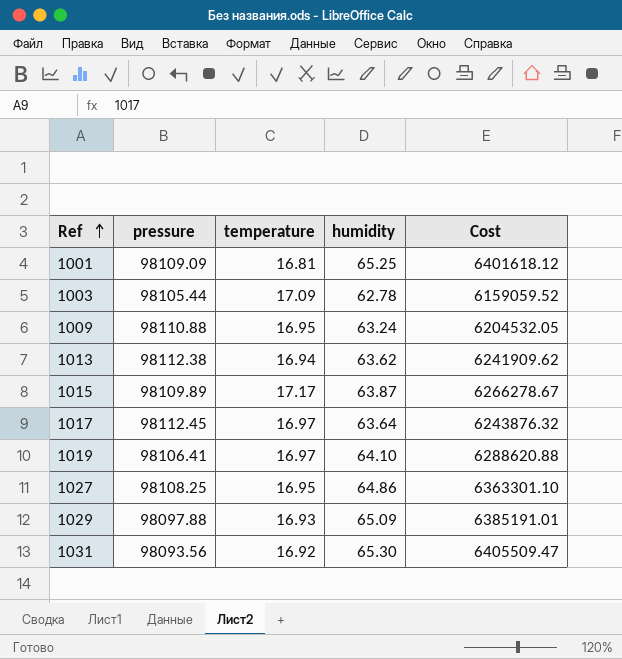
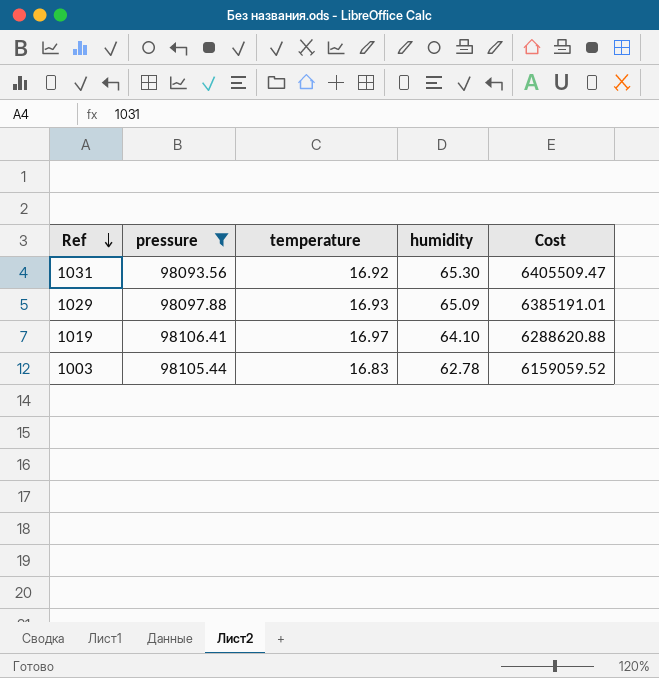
filter: none -> pressure <= 98106.41
row order: Ref ascending -> Ref descending
1003 | temperature: 17.09 -> 16.83

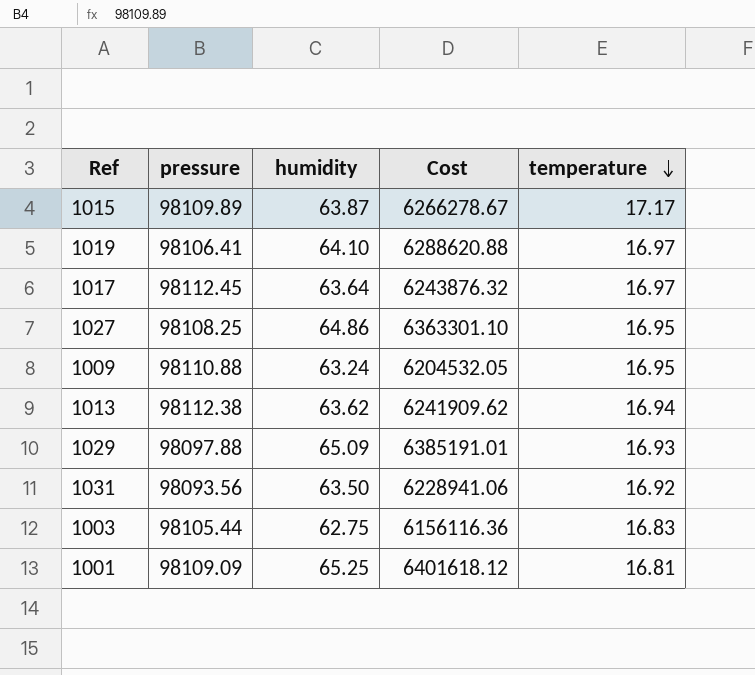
filter: pressure <= 98106.41 -> none
row order: Ref descending -> temperature descending
column temperature | position: 3 -> 5
1031 | humidity: 65.30 -> 63.50
1031 | Cost: 6405509.47 -> 6228941.06
1003 | humidity: 62.78 -> 62.75
1003 | Cost: 6159059.52 -> 6156116.36

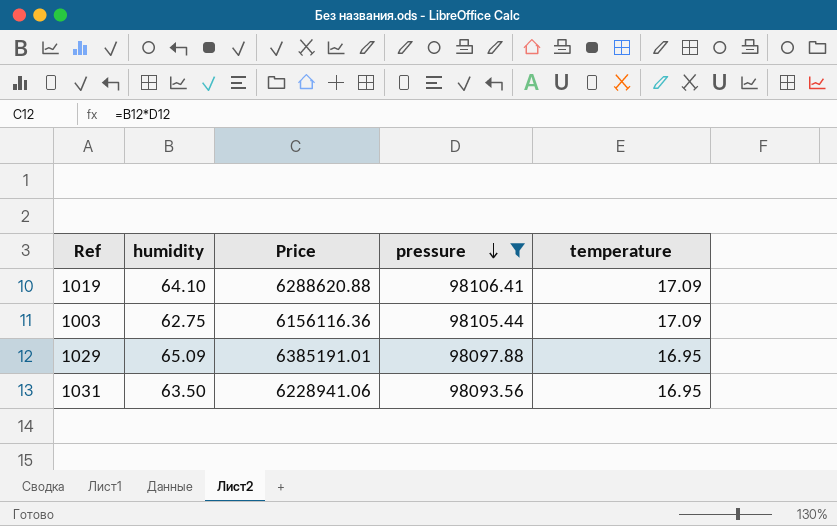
filter: none -> pressure <= 98106.41
row order: temperature descending -> pressure descending
column name: Cost -> Price
column pressure | position: 2 -> 4
1019 | temperature: 16.97 -> 17.09
1003 | temperature: 16.83 -> 17.09
1029 | temperature: 16.93 -> 16.95
1031 | temperature: 16.92 -> 16.95

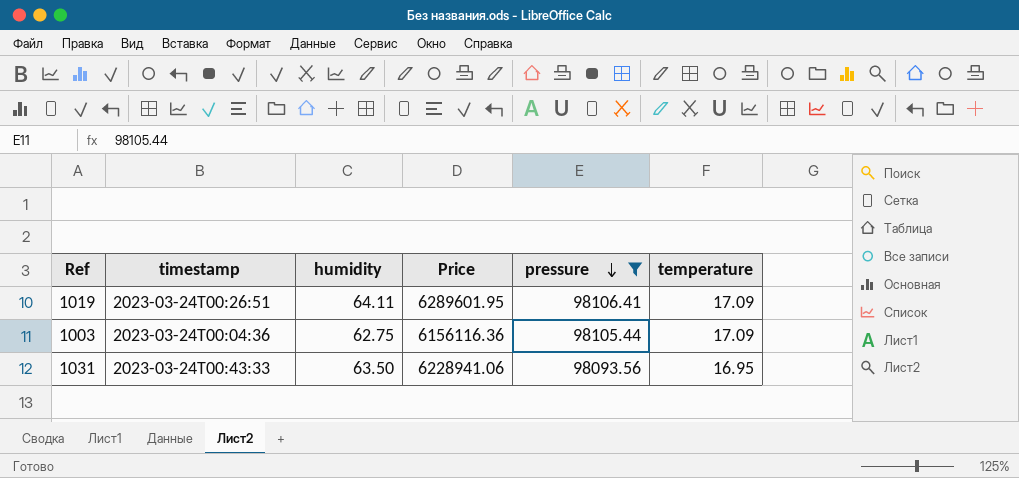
column timestamp | position: none -> 2
row 1029: 65.09 | 6385191.01 | 98097.88 | 16.95 -> none
1019 | humidity: 64.10 -> 64.11
1019 | Price: 6288620.88 -> 6289601.95

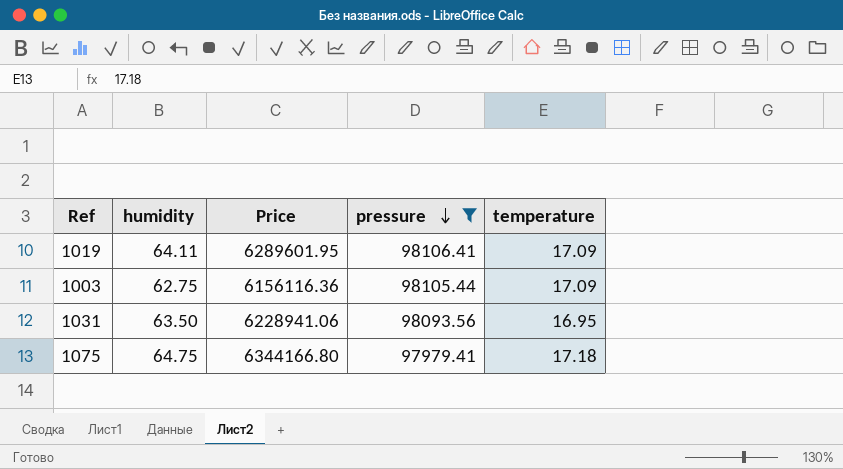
column timestamp | position: 2 -> none
row 1075: none -> 64.75 | 6344166.80 | 97979.41 | 17.18

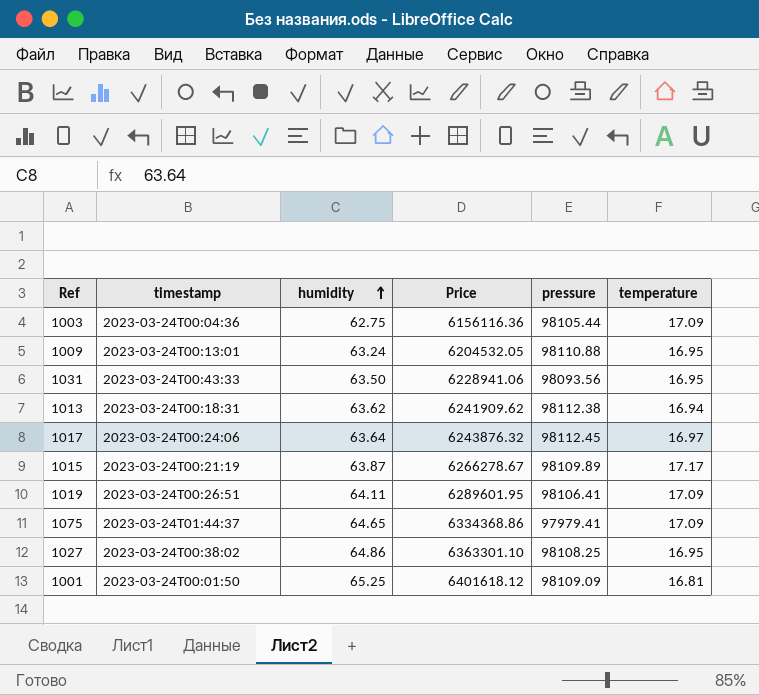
filter: pressure <= 98106.41 -> none
row order: pressure descending -> humidity ascending
column timestamp | position: none -> 2
1075 | humidity: 64.75 -> 64.65
1075 | Price: 6344166.80 -> 6334368.86
1075 | temperature: 17.18 -> 17.09

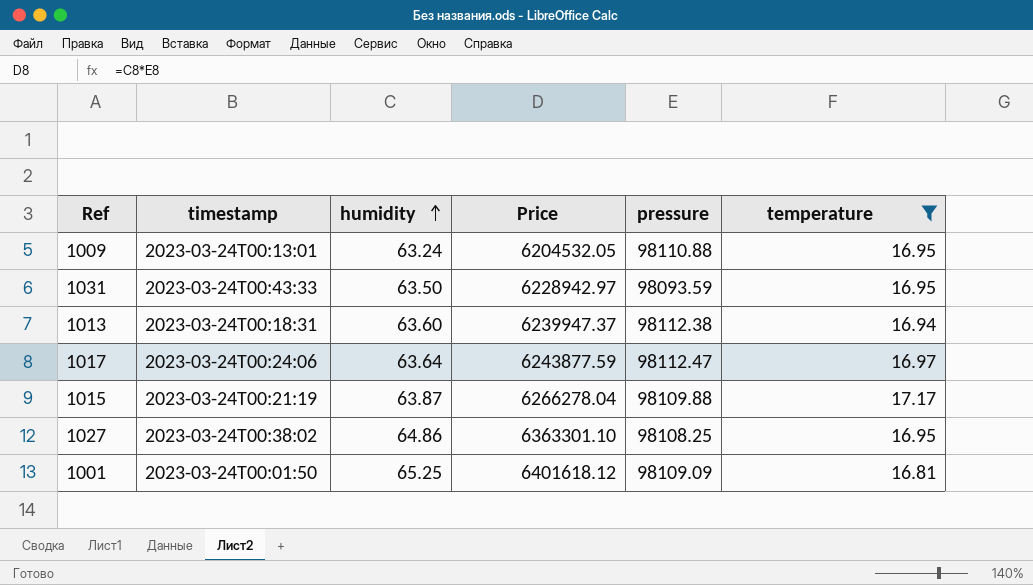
filter: none -> temperature != 17.09
1031 | Price: 6228941.06 -> 6228942.97
1031 | pressure: 98093.56 -> 98093.59
1013 | humidity: 63.62 -> 63.60
1013 | Price: 6241909.62 -> 6239947.37
1017 | Price: 6243876.32 -> 6243877.59
1017 | pressure: 98112.45 -> 98112.47
1015 | Price: 6266278.67 -> 6266278.04
1015 | pressure: 98109.89 -> 98109.88

